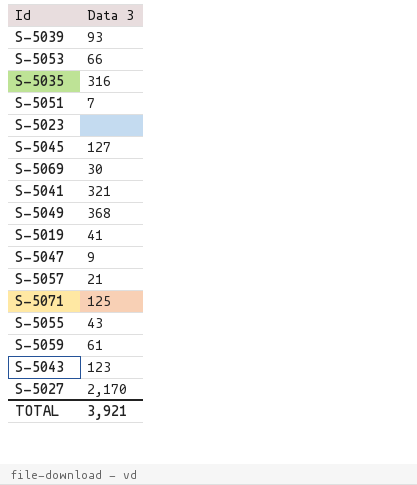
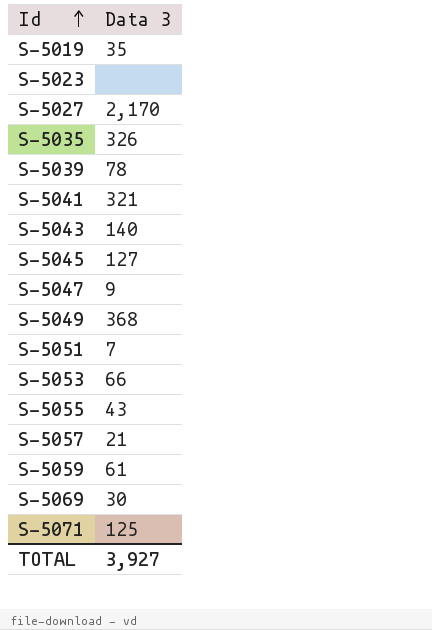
row order: none -> Id ascending
S-5019 | Data 3: 41 -> 35
S-5035 | Data 3: 316 -> 326
S-5039 | Data 3: 93 -> 78
S-5043 | Data 3: 123 -> 140
TOTAL | Data 3: 3,921 -> 3,927

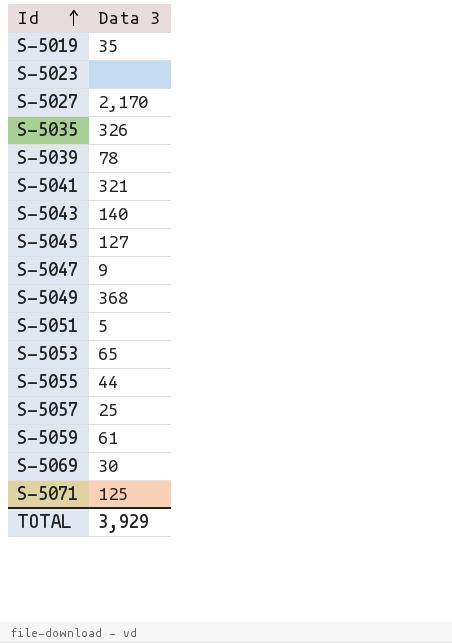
S-5051 | Data 3: 7 -> 5
S-5053 | Data 3: 66 -> 65
S-5055 | Data 3: 43 -> 44
S-5057 | Data 3: 21 -> 25
TOTAL | Data 3: 3,927 -> 3,929

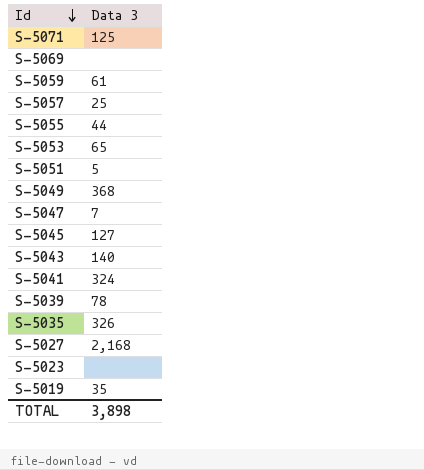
row order: Id ascending -> Id descending
S-5069 | Data 3: 30 -> none
S-5047 | Data 3: 9 -> 7
S-5041 | Data 3: 321 -> 324
S-5027 | Data 3: 2,170 -> 2,168
TOTAL | Data 3: 3,929 -> 3,898

